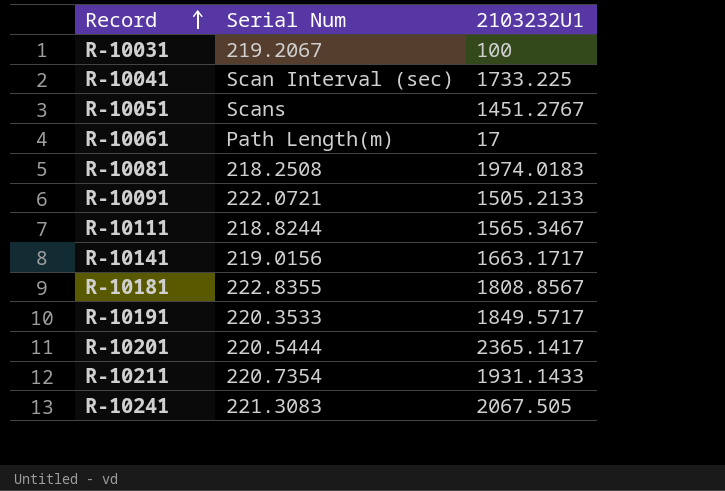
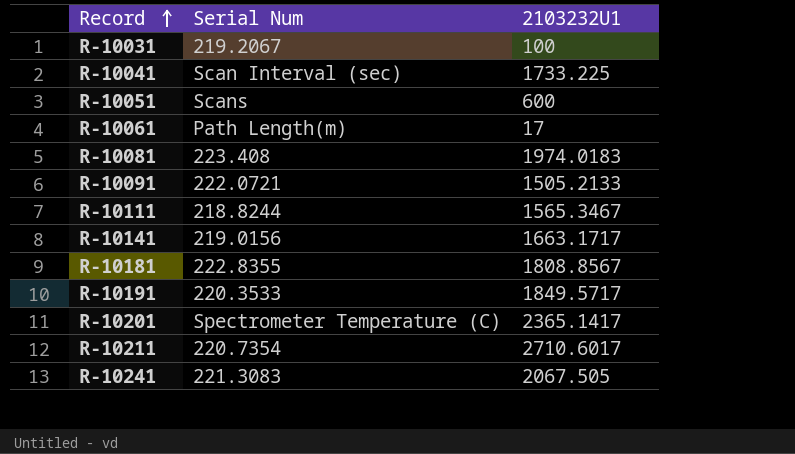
R-10051 | 2103232U1: 1451.2767 -> 600
R-10081 | Serial Num: 218.2508 -> 223.408
R-10201 | Serial Num: 220.5444 -> Spectrometer Temperature (C)
R-10211 | 2103232U1: 1931.1433 -> 2710.6017

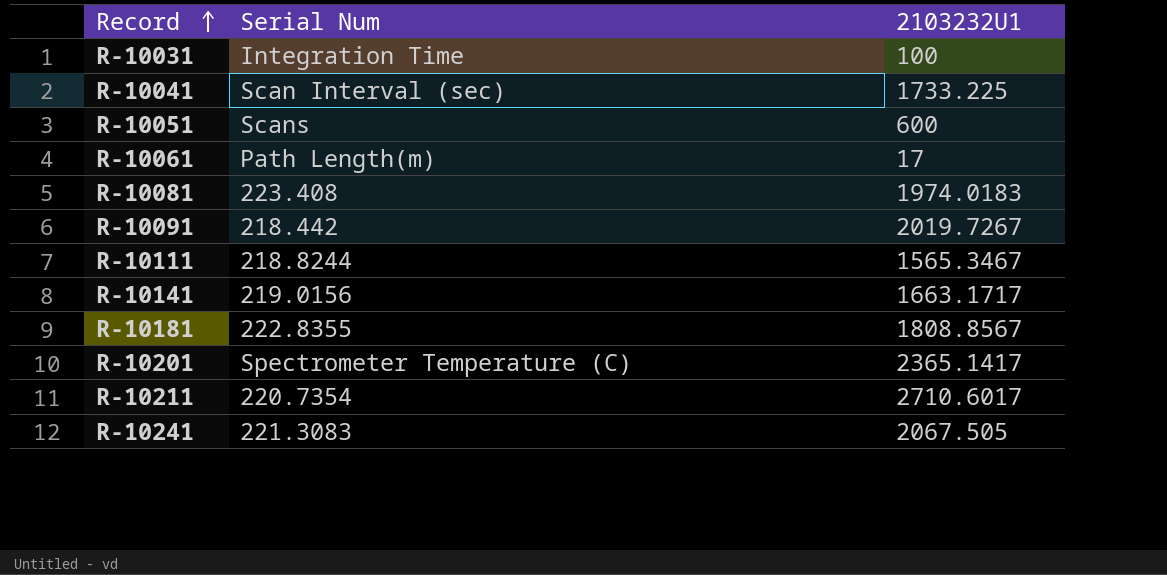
row R-10191: 220.3533 | 1849.5717 -> none
R-10031 | Serial Num: 219.2067 -> Integration Time
R-10091 | Serial Num: 222.0721 -> 218.442
R-10091 | 2103232U1: 1505.2133 -> 2019.7267

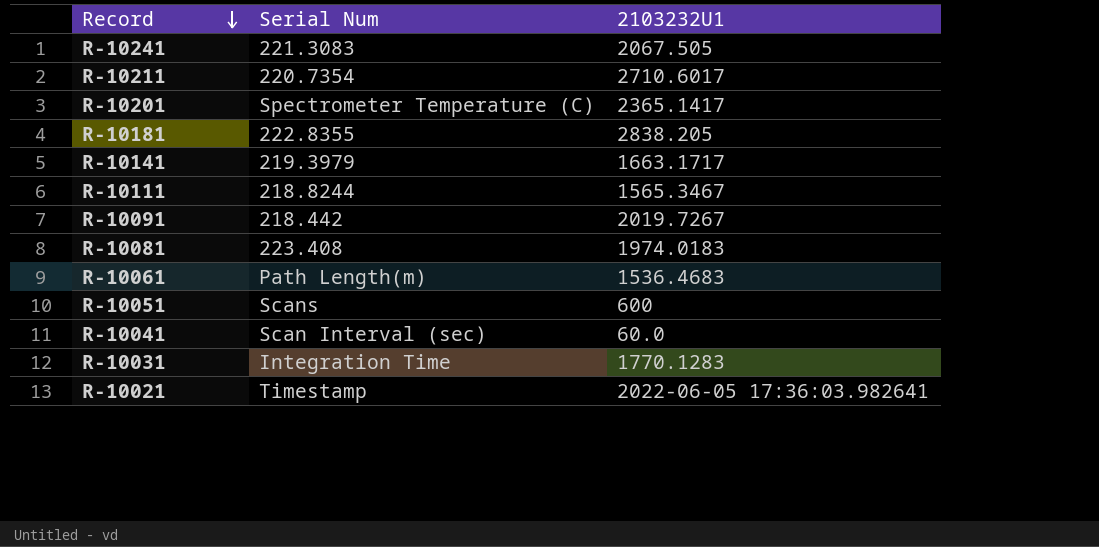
row order: Record ascending -> Record descending
R-10181 | 2103232U1: 1808.8567 -> 2838.205
R-10141 | Serial Num: 219.0156 -> 219.3979
R-10061 | 2103232U1: 17 -> 1536.4683
R-10041 | 2103232U1: 1733.225 -> 60.0
R-10031 | 2103232U1: 100 -> 1770.1283
row R-10021: none -> Timestamp | 2022-06-05 17:36:03.982641

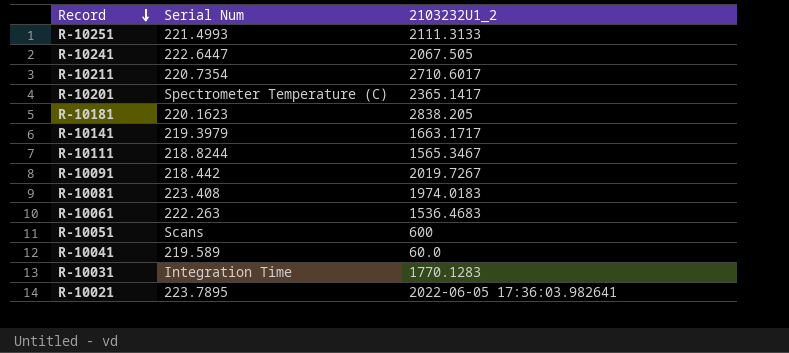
column name: 2103232U1 -> 2103232U1_2
row R-10251: none -> 221.4993 | 2111.3133
R-10241 | Serial Num: 221.3083 -> 222.6447
R-10181 | Serial Num: 222.8355 -> 220.1623
R-10061 | Serial Num: Path Length(m) -> 222.263
R-10041 | Serial Num: Scan Interval (sec) -> 219.589
R-10021 | Serial Num: Timestamp -> 223.7895

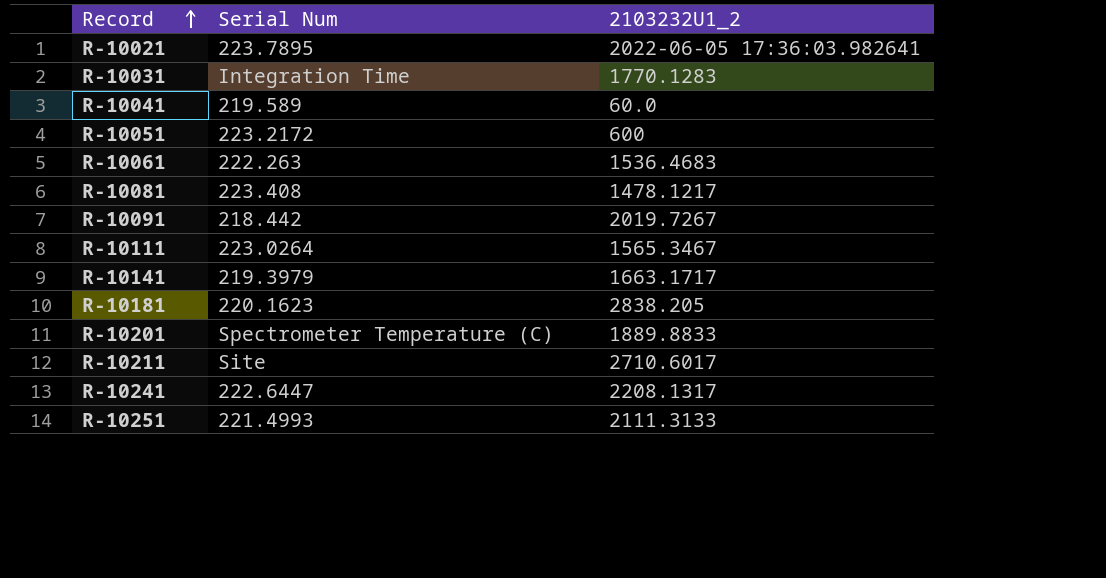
row order: Record descending -> Record ascending
R-10051 | Serial Num: Scans -> 223.2172
R-10081 | 2103232U1_2: 1974.0183 -> 1478.1217
R-10111 | Serial Num: 218.8244 -> 223.0264
R-10201 | 2103232U1_2: 2365.1417 -> 1889.8833
R-10211 | Serial Num: 220.7354 -> Site
R-10241 | 2103232U1_2: 2067.505 -> 2208.1317

